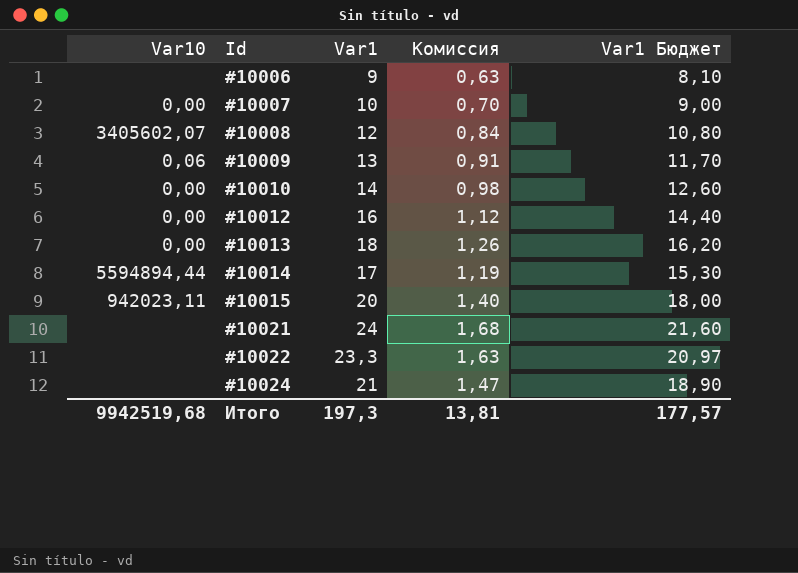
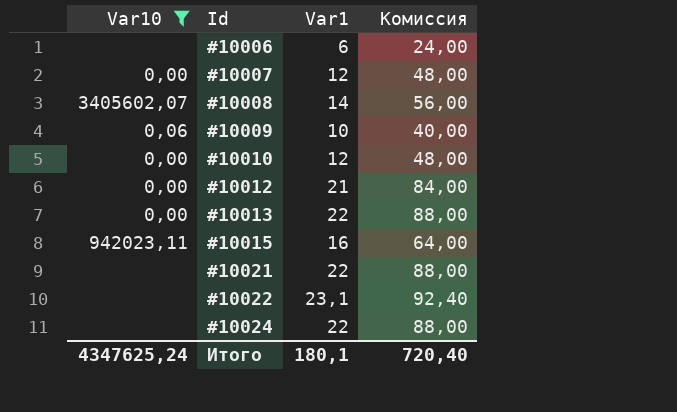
filter: none -> Var10 != 5594894,44
column Var1 Бюджет | formula: [Var1] * 0,9 -> none
column Комиссия | formula: [Var1] * 0,07 -> [Var1] * 4
#10006 | Var1: 9 -> 6
#10007 | Var1: 10 -> 12
#10008 | Var1: 12 -> 14
#10009 | Var1: 13 -> 10
#10010 | Var1: 14 -> 12
#10012 | Var1: 16 -> 21
#10013 | Var1: 18 -> 22
#10015 | Var1: 20 -> 16
#10021 | Var1: 24 -> 22
#10022 | Var1: 23,3 -> 23,1
#10024 | Var1: 21 -> 22
Итого | Var10: 9942519,68 -> 4347625,24
Итого | Var1: 197,3 -> 180,1
Итого | Комиссия: 13,81 -> 720,40

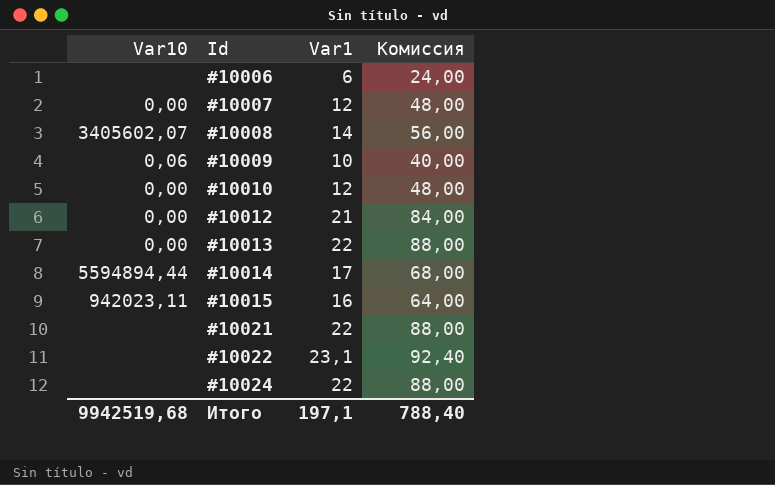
filter: Var10 != 5594894,44 -> none
Итого | Var10: 4347625,24 -> 9942519,68
Итого | Var1: 180,1 -> 197,1
Итого | Комиссия: 720,40 -> 788,40

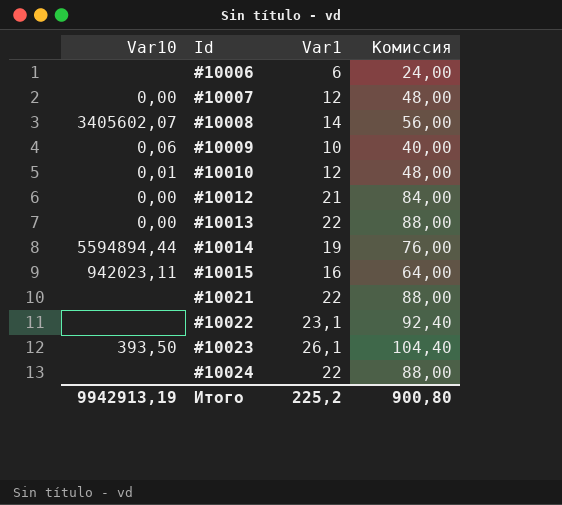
#10010 | Var10: 0,00 -> 0,01
#10014 | Var1: 17 -> 19
#10014 | Комиссия: 68,00 -> 76,00
row #10023: none -> 393,50 | 26,1 | 104,40
Итого | Var10: 9942519,68 -> 9942913,19
Итого | Var1: 197,1 -> 225,2
Итого | Комиссия: 788,40 -> 900,80

